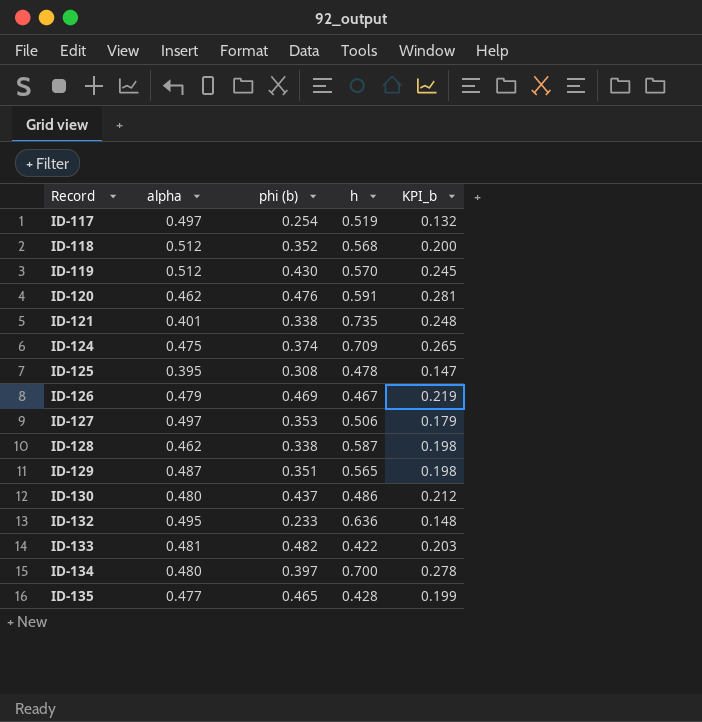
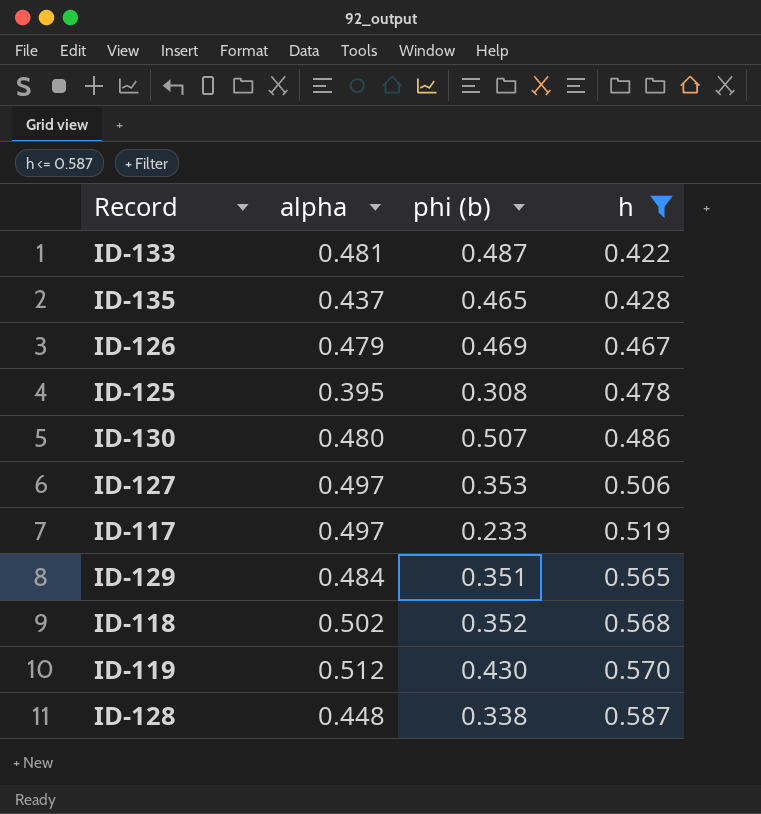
filter: none -> h <= 0.587
row order: Record ascending -> h ascending
column KPI_b | formula: [phi (b)] * [h] -> none
ID-133 | phi (b): 0.482 -> 0.487
ID-135 | alpha: 0.477 -> 0.437
ID-130 | phi (b): 0.437 -> 0.507
ID-117 | phi (b): 0.254 -> 0.233
ID-129 | alpha: 0.487 -> 0.484
ID-118 | alpha: 0.512 -> 0.502
ID-128 | alpha: 0.462 -> 0.448

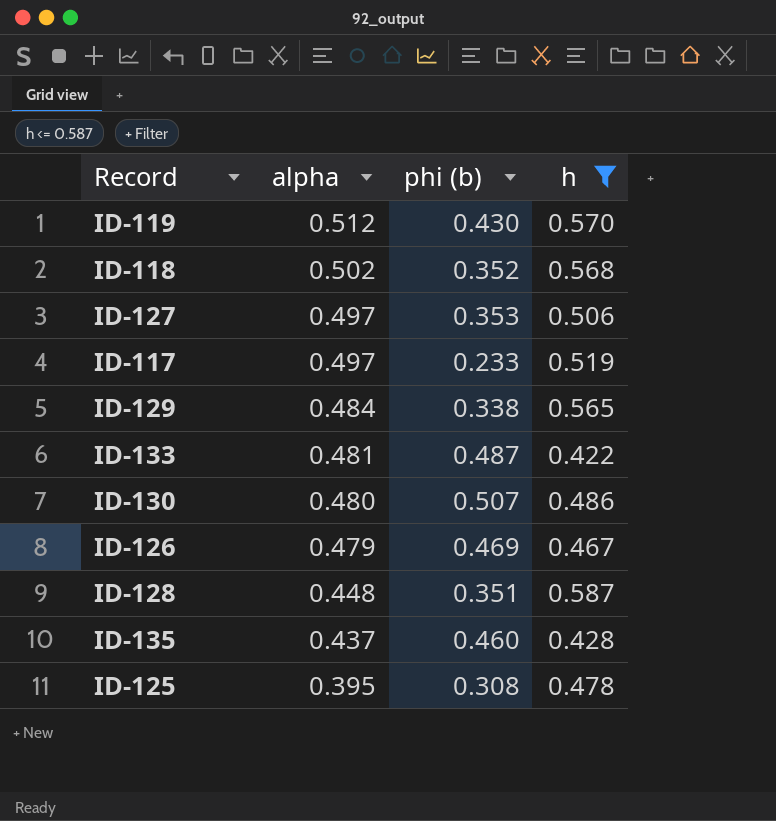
row order: h ascending -> alpha descending
ID-129 | phi (b): 0.351 -> 0.338
ID-128 | phi (b): 0.338 -> 0.351
ID-135 | phi (b): 0.465 -> 0.460

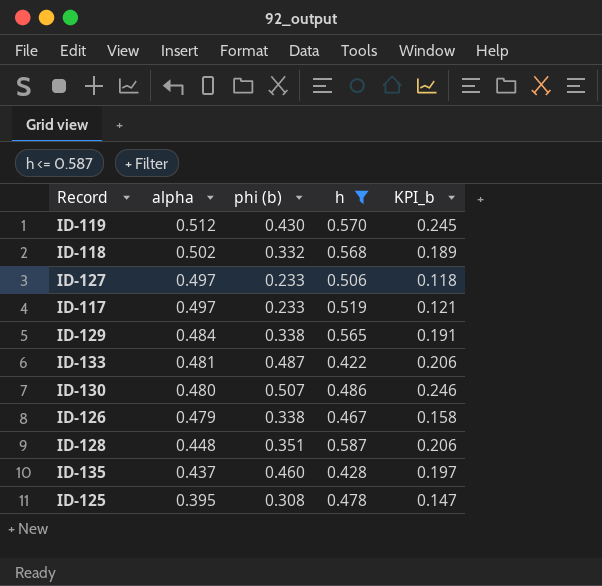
column KPI_b | formula: none -> [phi (b)] * [h]
ID-118 | phi (b): 0.352 -> 0.332
ID-127 | phi (b): 0.353 -> 0.233
ID-126 | phi (b): 0.469 -> 0.338

